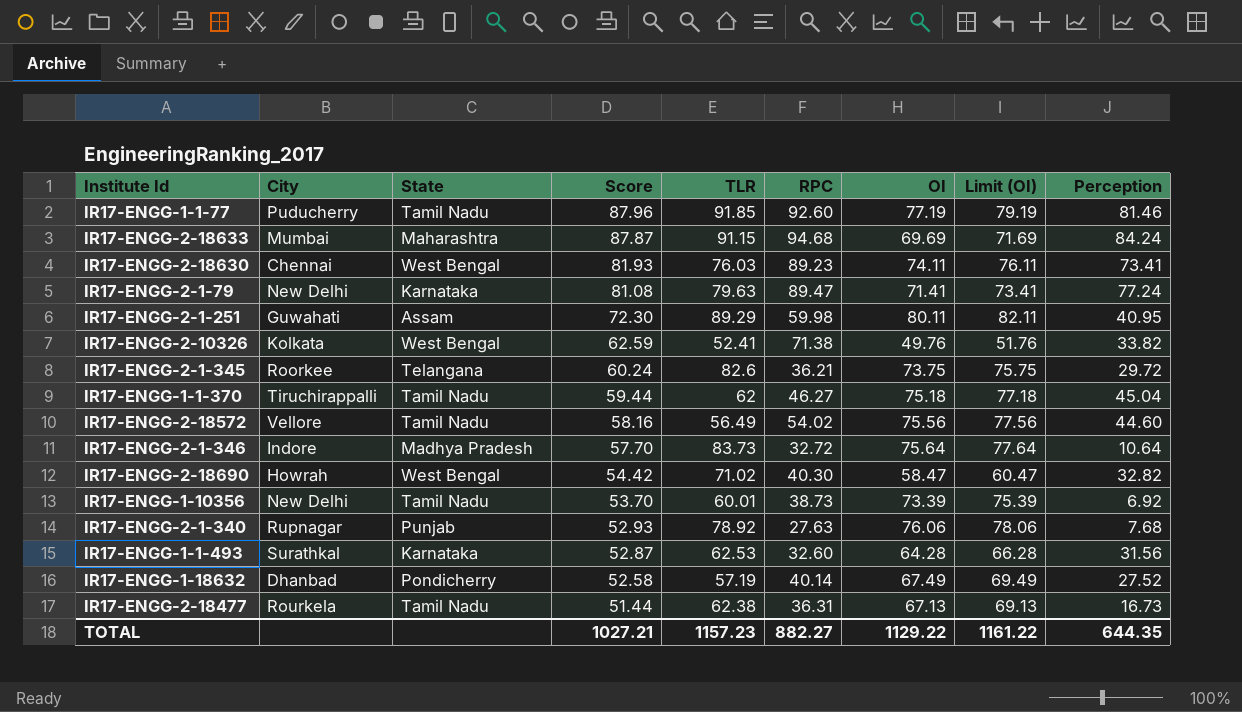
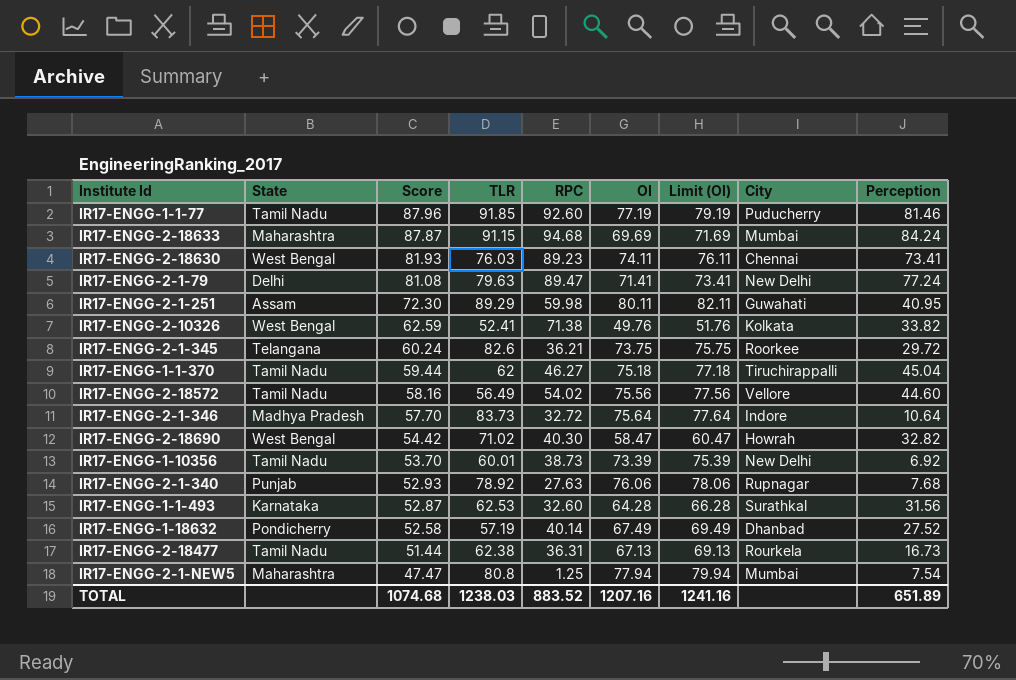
column City | position: 2 -> 8
IR17-ENGG-2-1-79 | State: Karnataka -> Delhi
row IR17-ENGG-2-1-NEW5: none -> Maharashtra | 47.47 | 80.8 | 1.25 | 77.94 | 79.94 | Mumbai | 7.54
TOTAL | Score: 1027.21 -> 1074.68
TOTAL | TLR: 1157.23 -> 1238.03
TOTAL | RPC: 882.27 -> 883.52
TOTAL | OI: 1129.22 -> 1207.16
TOTAL | Limit (OI): 1161.22 -> 1241.16
TOTAL | Perception: 644.35 -> 651.89

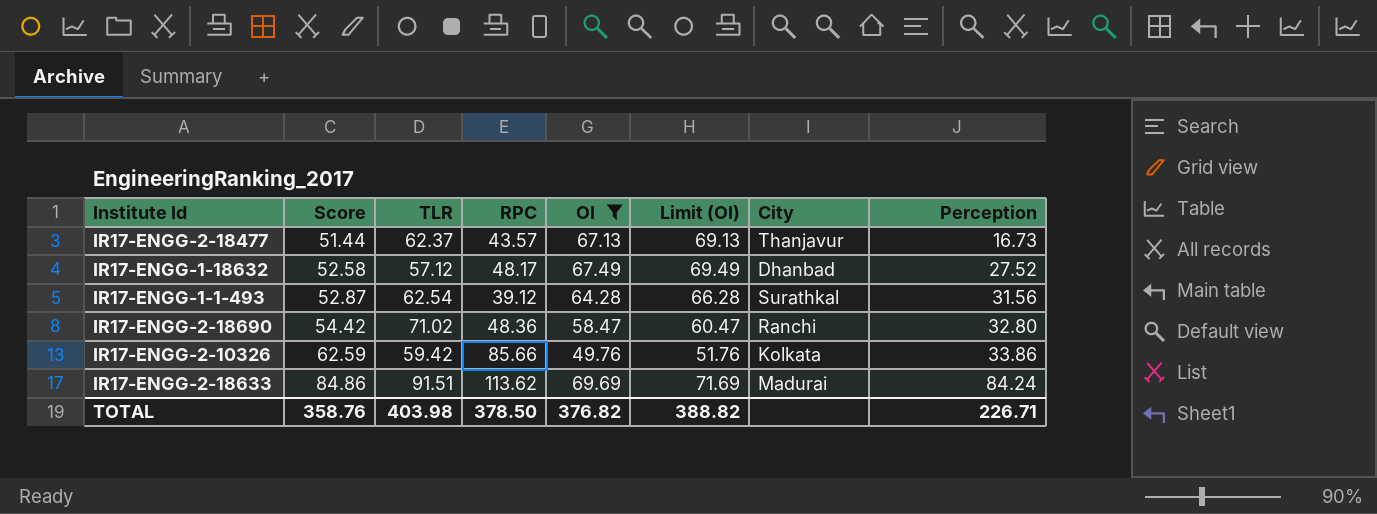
filter: none -> OI <= 69.69
row order: Score descending -> Score ascending
column State | position: 2 -> none
IR17-ENGG-2-18477 | TLR: 62.38 -> 62.37
IR17-ENGG-2-18477 | RPC: 36.31 -> 43.57
IR17-ENGG-2-18477 | City: Rourkela -> Thanjavur
IR17-ENGG-1-18632 | TLR: 57.19 -> 57.12
IR17-ENGG-1-18632 | RPC: 40.14 -> 48.17
IR17-ENGG-1-1-493 | TLR: 62.53 -> 62.54
IR17-ENGG-1-1-493 | RPC: 32.60 -> 39.12
IR17-ENGG-2-18690 | RPC: 40.30 -> 48.36
IR17-ENGG-2-18690 | City: Howrah -> Ranchi
IR17-ENGG-2-18690 | Perception: 32.82 -> 32.80
IR17-ENGG-2-10326 | TLR: 52.41 -> 59.42
IR17-ENGG-2-10326 | RPC: 71.38 -> 85.66
IR17-ENGG-2-10326 | Perception: 33.82 -> 33.86
IR17-ENGG-2-18633 | Score: 87.87 -> 84.86
IR17-ENGG-2-18633 | TLR: 91.15 -> 91.51
IR17-ENGG-2-18633 | RPC: 94.68 -> 113.62
IR17-ENGG-2-18633 | City: Mumbai -> Madurai
TOTAL | Score: 1074.68 -> 358.76
TOTAL | TLR: 1238.03 -> 403.98
TOTAL | RPC: 883.52 -> 378.50
TOTAL | OI: 1207.16 -> 376.82
TOTAL | Limit (OI): 1241.16 -> 388.82
TOTAL | Perception: 651.89 -> 226.71

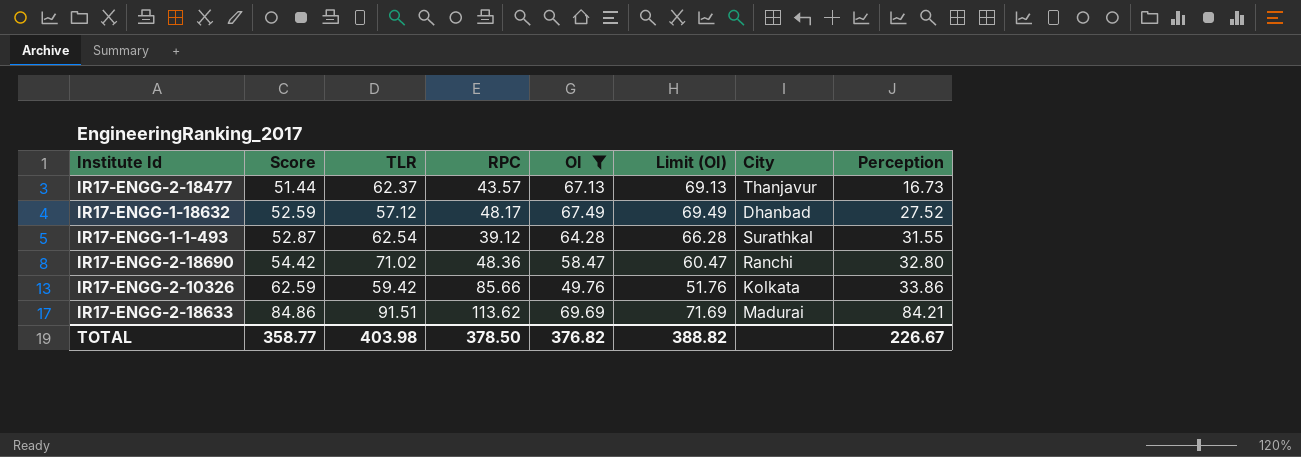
IR17-ENGG-1-18632 | Score: 52.58 -> 52.59
IR17-ENGG-1-1-493 | Perception: 31.56 -> 31.55
IR17-ENGG-2-18633 | Perception: 84.24 -> 84.21
TOTAL | Score: 358.76 -> 358.77
TOTAL | Perception: 226.71 -> 226.67

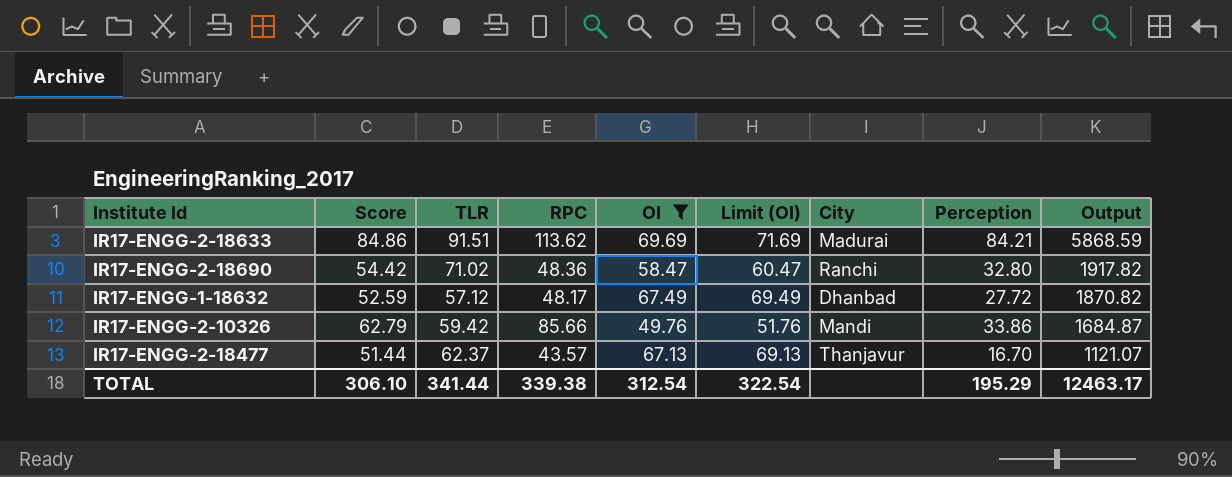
row order: Score ascending -> Output descending
column Output | formula: none -> [OI] * [Perception]
row IR17-ENGG-1-1-493: 52.87 | 62.54 | 39.12 | 64.28 | 66.28 | Surathkal | 31.55 -> none
IR17-ENGG-1-18632 | Perception: 27.52 -> 27.72
IR17-ENGG-2-10326 | Score: 62.59 -> 62.79
IR17-ENGG-2-10326 | City: Kolkata -> Mandi
IR17-ENGG-2-18477 | Perception: 16.73 -> 16.70
TOTAL | Score: 358.77 -> 306.10
TOTAL | TLR: 403.98 -> 341.44
TOTAL | RPC: 378.50 -> 339.38
TOTAL | OI: 376.82 -> 312.54
TOTAL | Limit (OI): 388.82 -> 322.54
TOTAL | Perception: 226.67 -> 195.29

